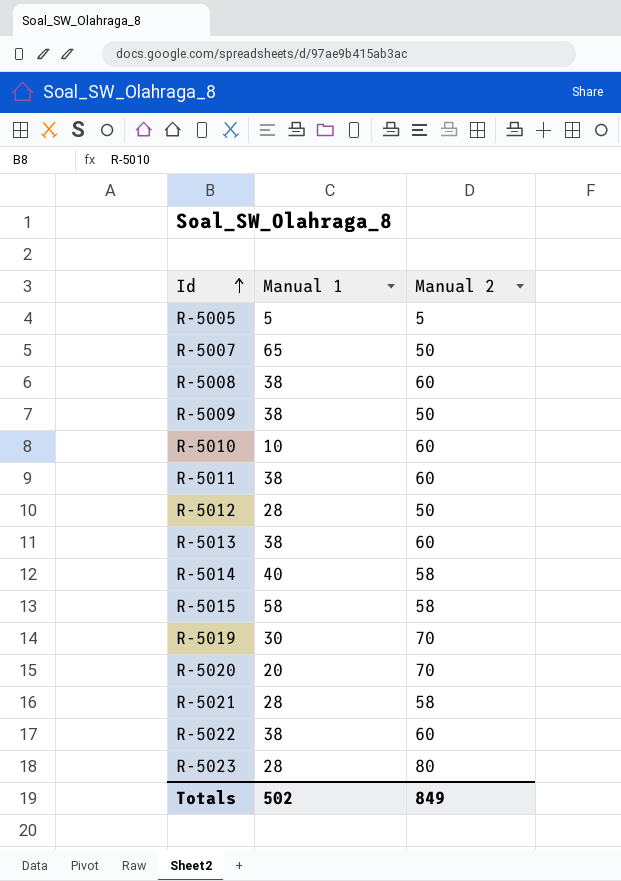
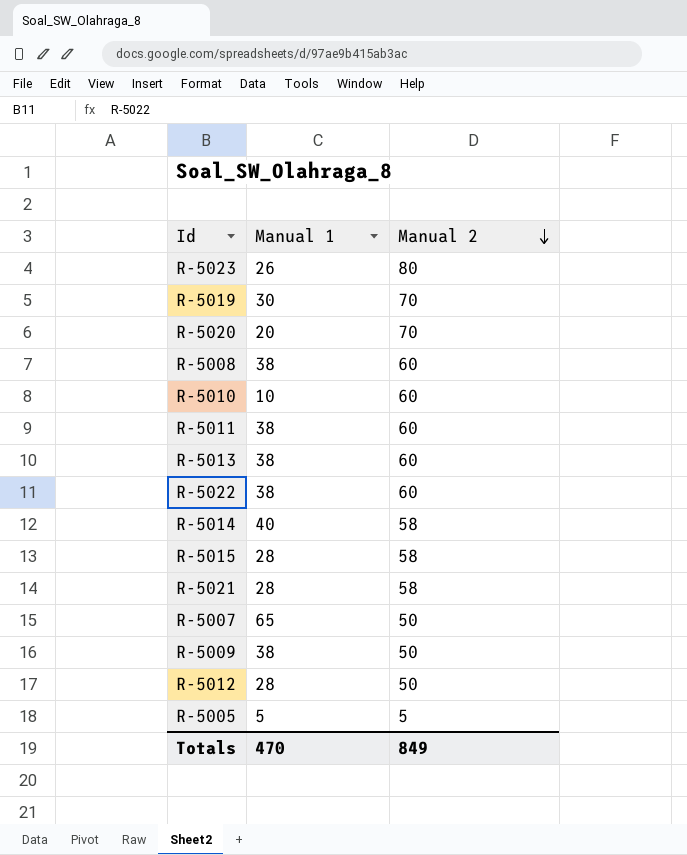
row order: Id ascending -> Manual 2 descending
R-5023 | Manual 1: 28 -> 26
R-5015 | Manual 1: 58 -> 28
Totals | Manual 1: 502 -> 470

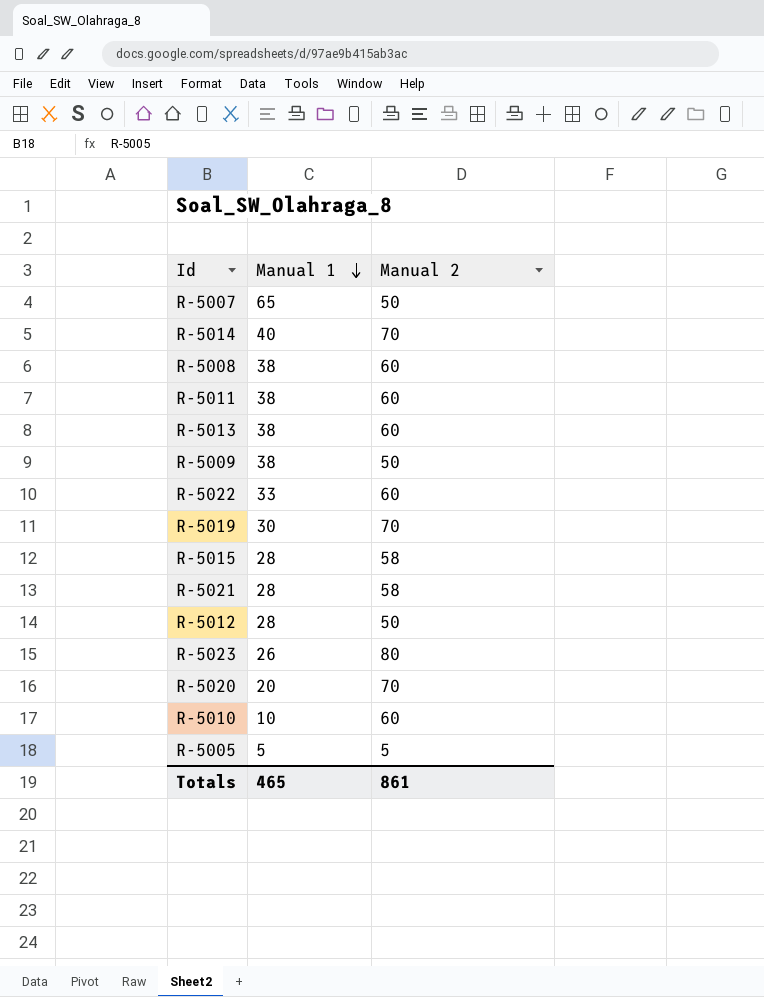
row order: Manual 2 descending -> Manual 1 descending
R-5014 | Manual 2: 58 -> 70
R-5022 | Manual 1: 38 -> 33
Totals | Manual 1: 470 -> 465
Totals | Manual 2: 849 -> 861

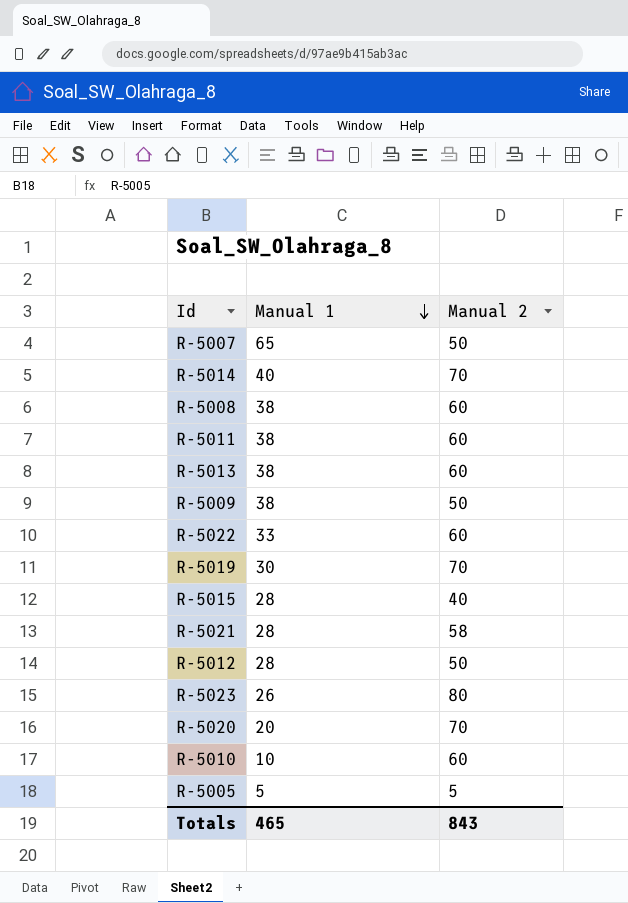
R-5015 | Manual 2: 58 -> 40
Totals | Manual 2: 861 -> 843

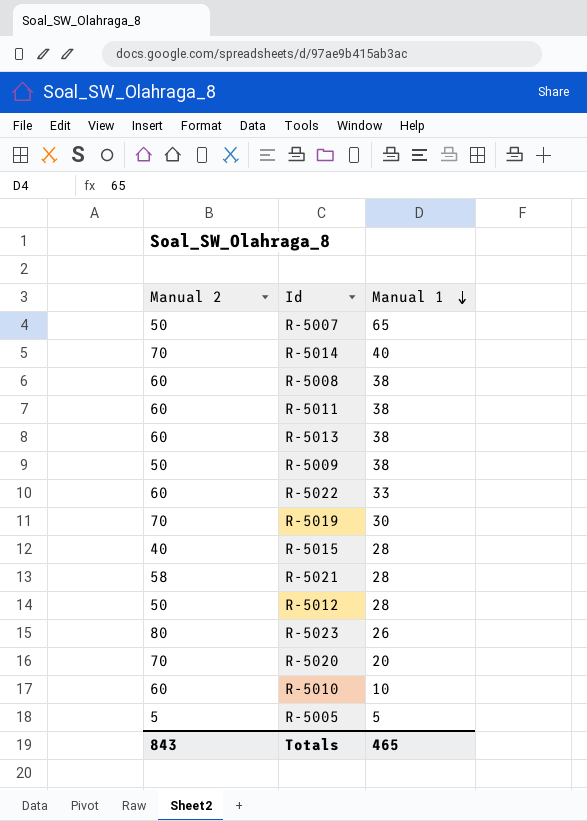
column Manual 2 | position: 3 -> 1

